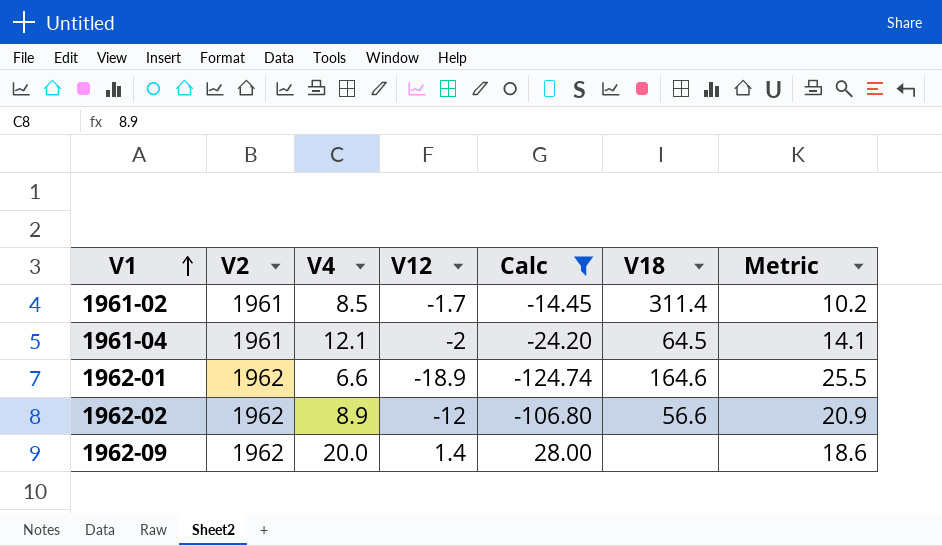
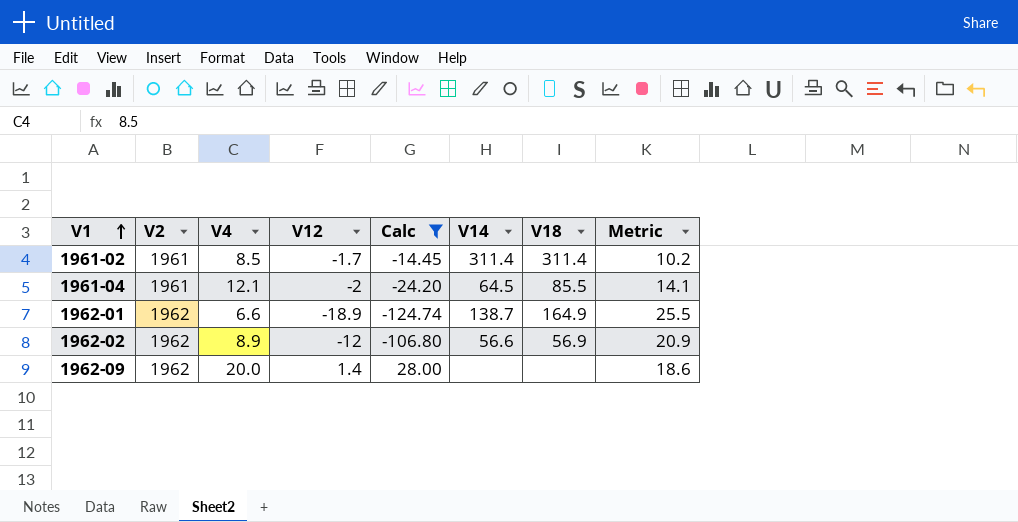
column V14 | position: none -> 6
1961-04 | V18: 64.5 -> 85.5
1962-01 | V18: 164.6 -> 164.9
1962-02 | V18: 56.6 -> 56.9

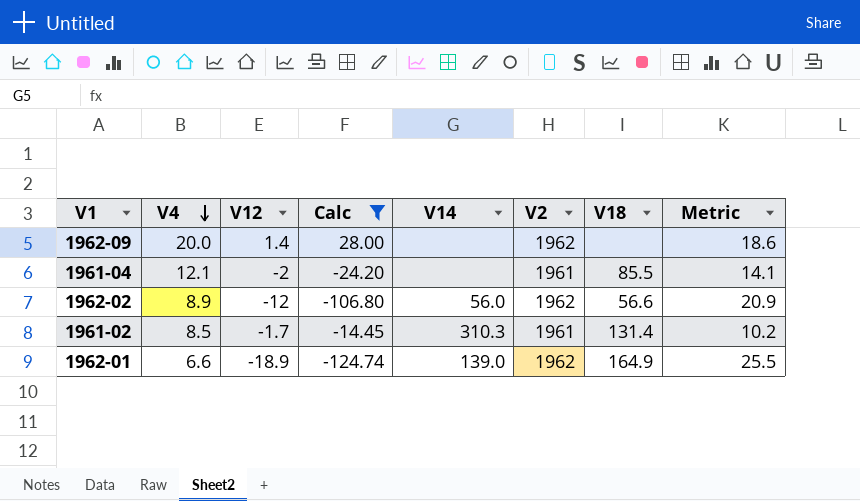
row order: V1 ascending -> V4 descending
column V2 | position: 2 -> 6
1961-04 | V14: 64.5 -> none
1962-02 | V14: 56.6 -> 56.0
1962-02 | V18: 56.9 -> 56.6
1961-02 | V14: 311.4 -> 310.3
1961-02 | V18: 311.4 -> 131.4
1962-01 | V14: 138.7 -> 139.0

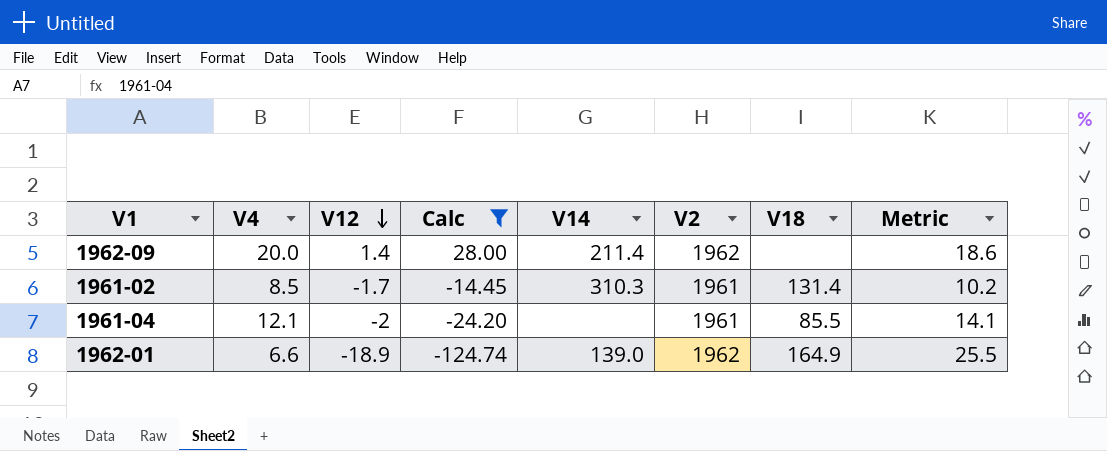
row order: V4 descending -> V12 descending
row 1962-02: 8.9 | -12 | -106.80 | 56.0 | 1962 | 56.6 | 20.9 -> none
1962-09 | V14: none -> 211.4

